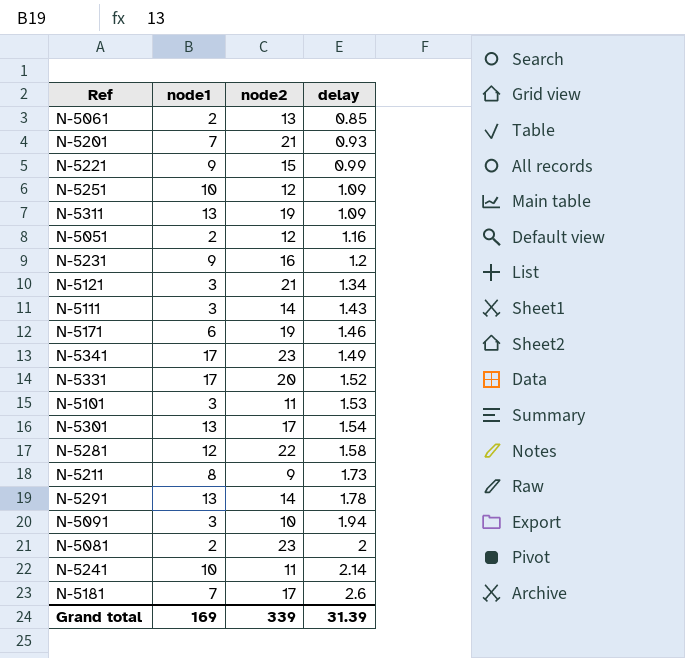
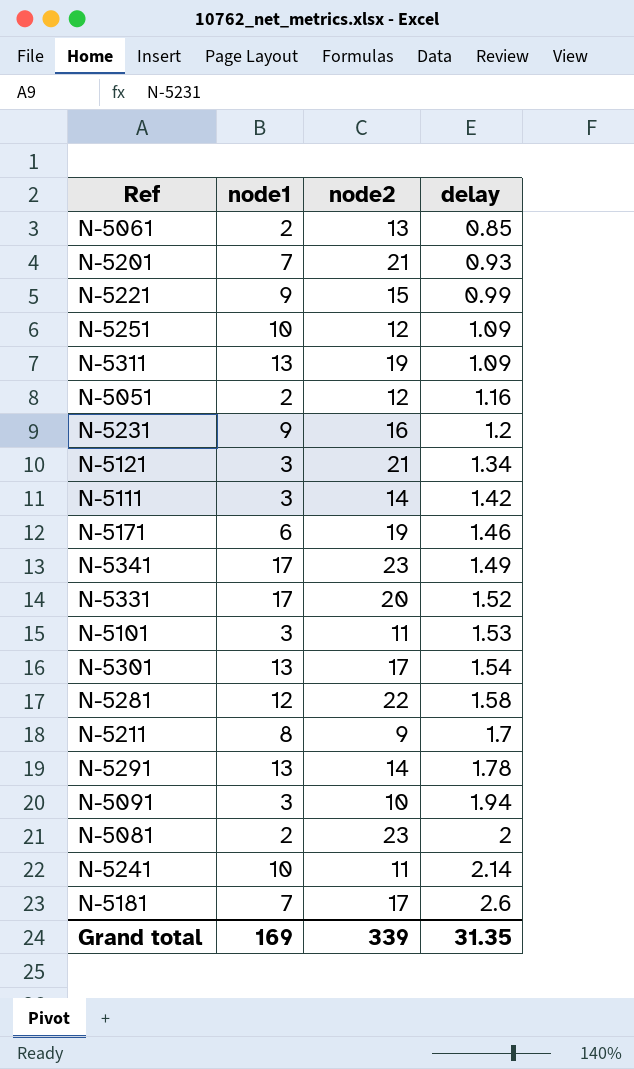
N-5111 | delay: 1.43 -> 1.42
N-5211 | delay: 1.73 -> 1.7
Grand total | delay: 31.39 -> 31.35

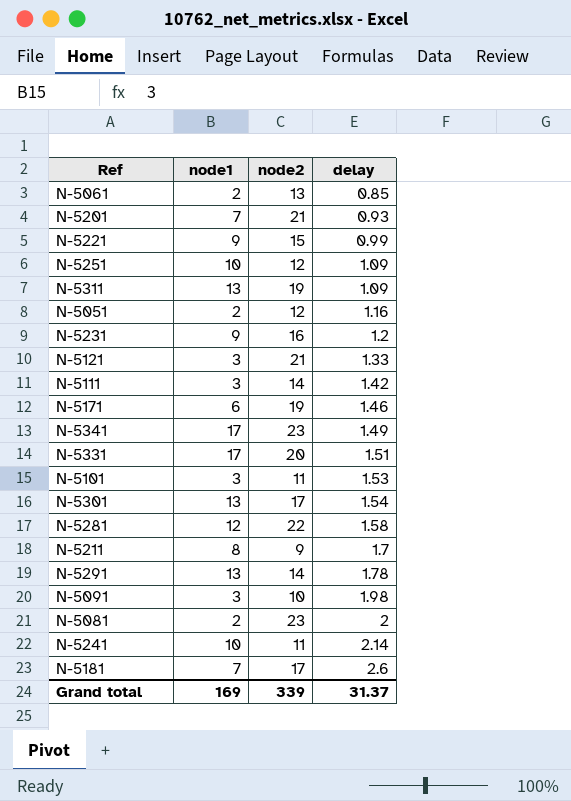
N-5121 | delay: 1.34 -> 1.33
N-5331 | delay: 1.52 -> 1.51
N-5091 | delay: 1.94 -> 1.98
Grand total | delay: 31.35 -> 31.37

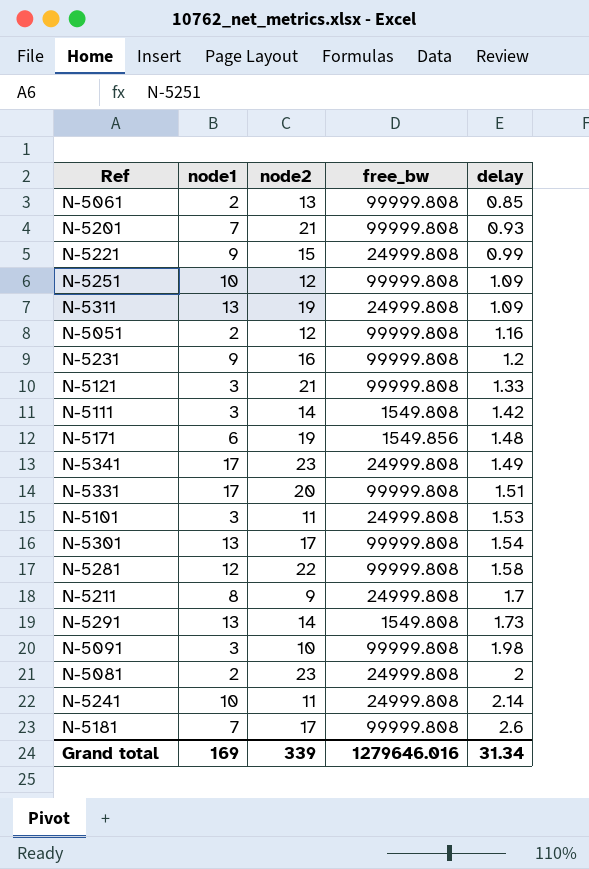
column free_bw | position: none -> 4
N-5171 | delay: 1.46 -> 1.48
N-5291 | delay: 1.78 -> 1.73
Grand total | delay: 31.37 -> 31.34

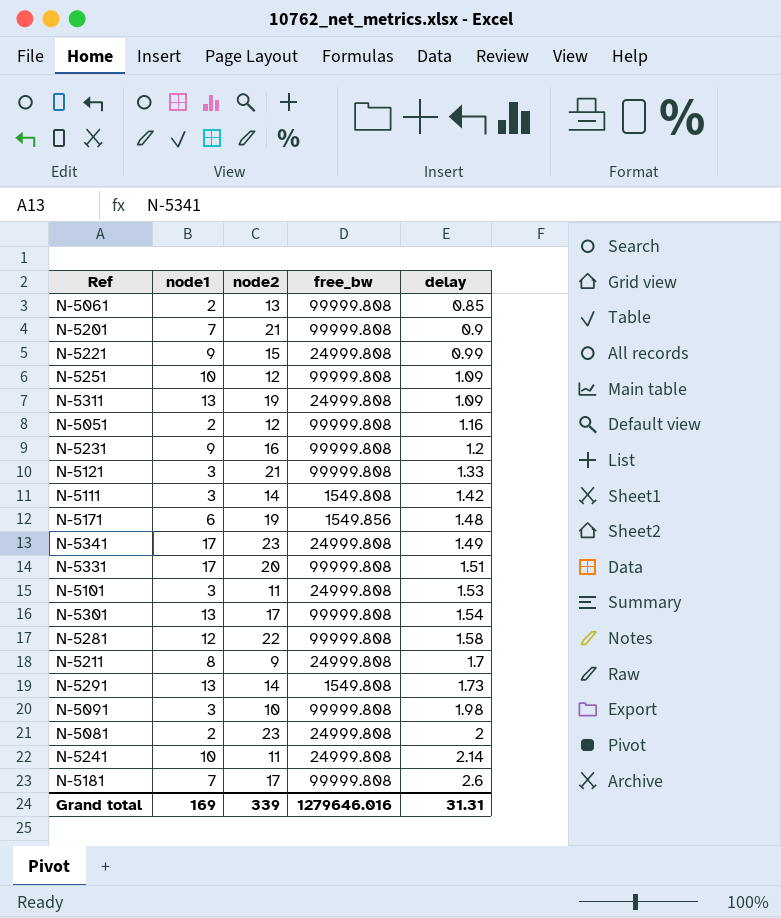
N-5201 | delay: 0.93 -> 0.9
Grand total | delay: 31.34 -> 31.31

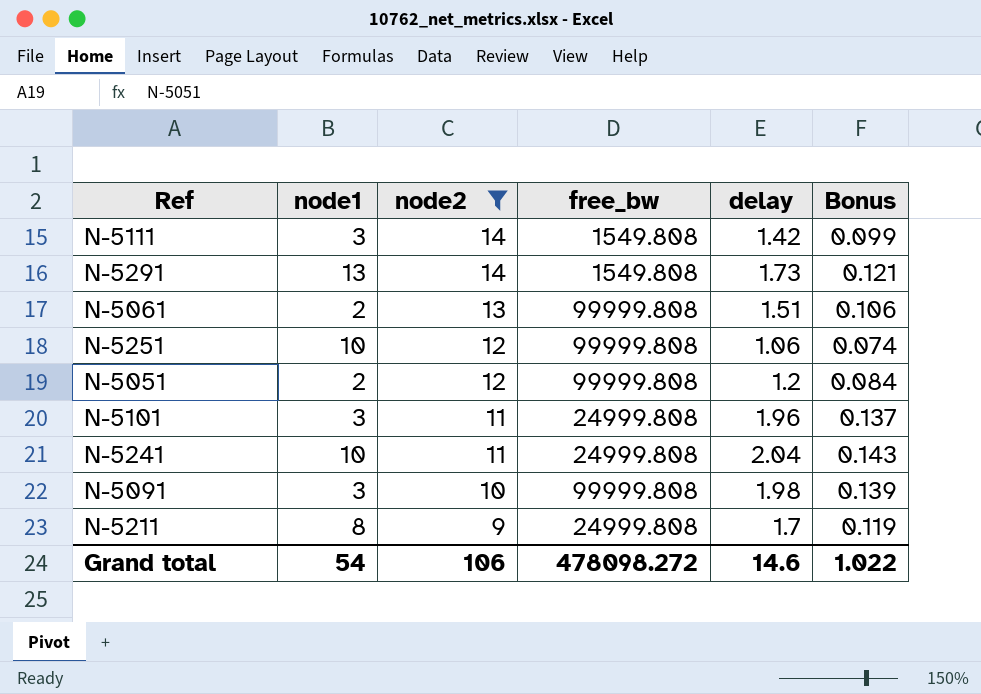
filter: none -> node2 <= 14
row order: delay ascending -> node2 descending
column Bonus | formula: none -> [delay] * 0.07
N-5061 | delay: 0.85 -> 1.51
N-5251 | delay: 1.09 -> 1.06
N-5051 | delay: 1.16 -> 1.2
N-5101 | delay: 1.53 -> 1.96
N-5241 | delay: 2.14 -> 2.04
Grand total | node1: 169 -> 54
Grand total | node2: 339 -> 106
Grand total | free_bw: 1279646.016 -> 478098.272
Grand total | delay: 31.31 -> 14.6

